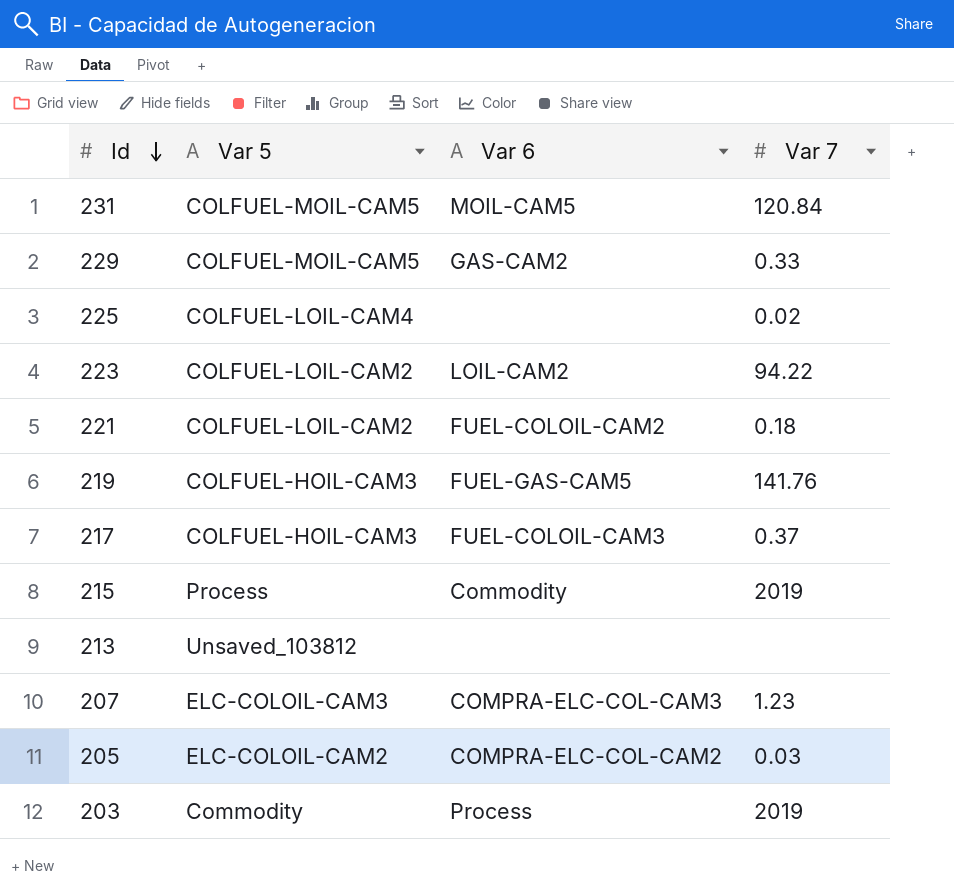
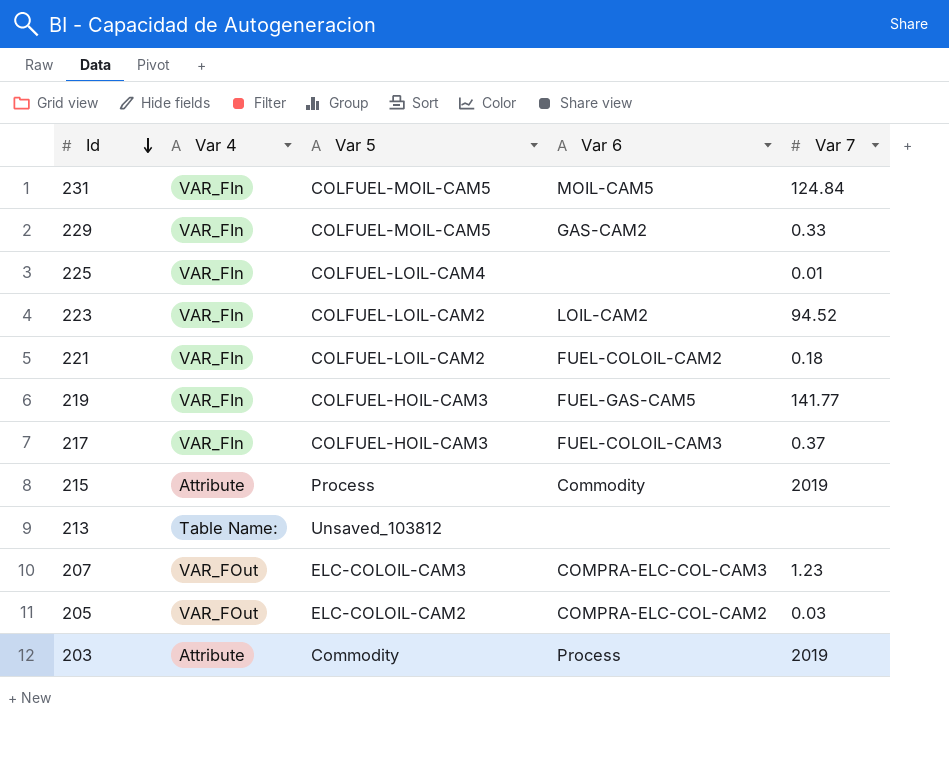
column Var 4 | position: none -> 2
231 | Var 7: 120.84 -> 124.84
225 | Var 7: 0.02 -> 0.01
223 | Var 7: 94.22 -> 94.52
219 | Var 7: 141.76 -> 141.77

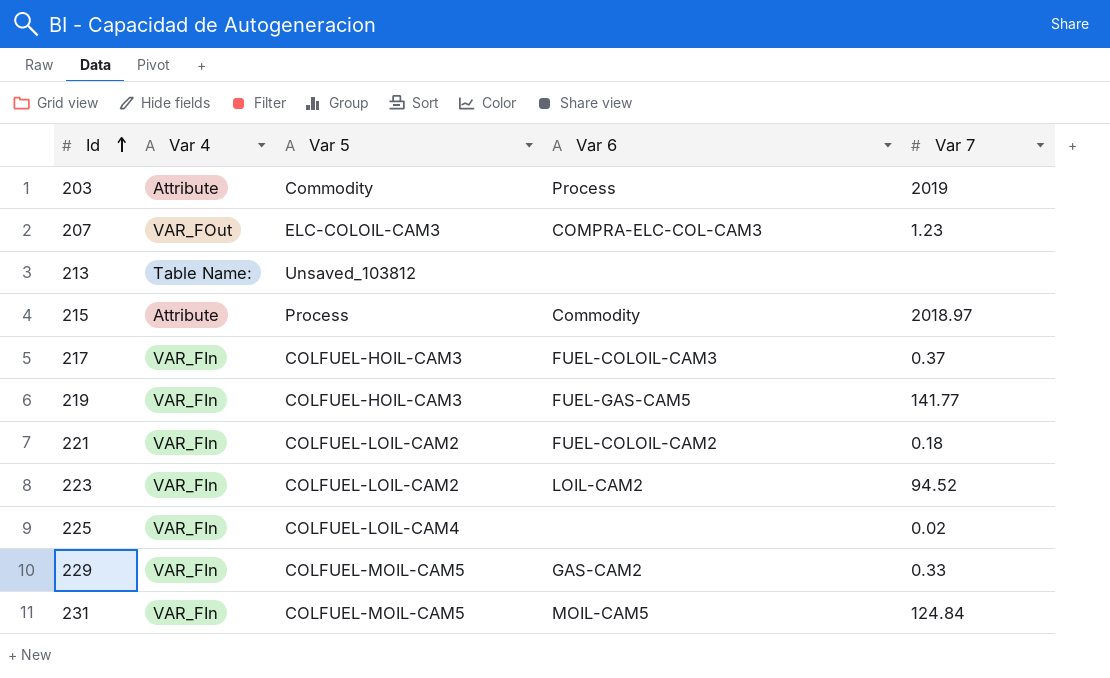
row order: Id descending -> Id ascending
row 205: VAR_FOut | ELC-COLOIL-CAM2 | COMPRA-ELC-COL-CAM2 | 0.03 -> none
215 | Var 7: 2019 -> 2018.97
225 | Var 7: 0.01 -> 0.02

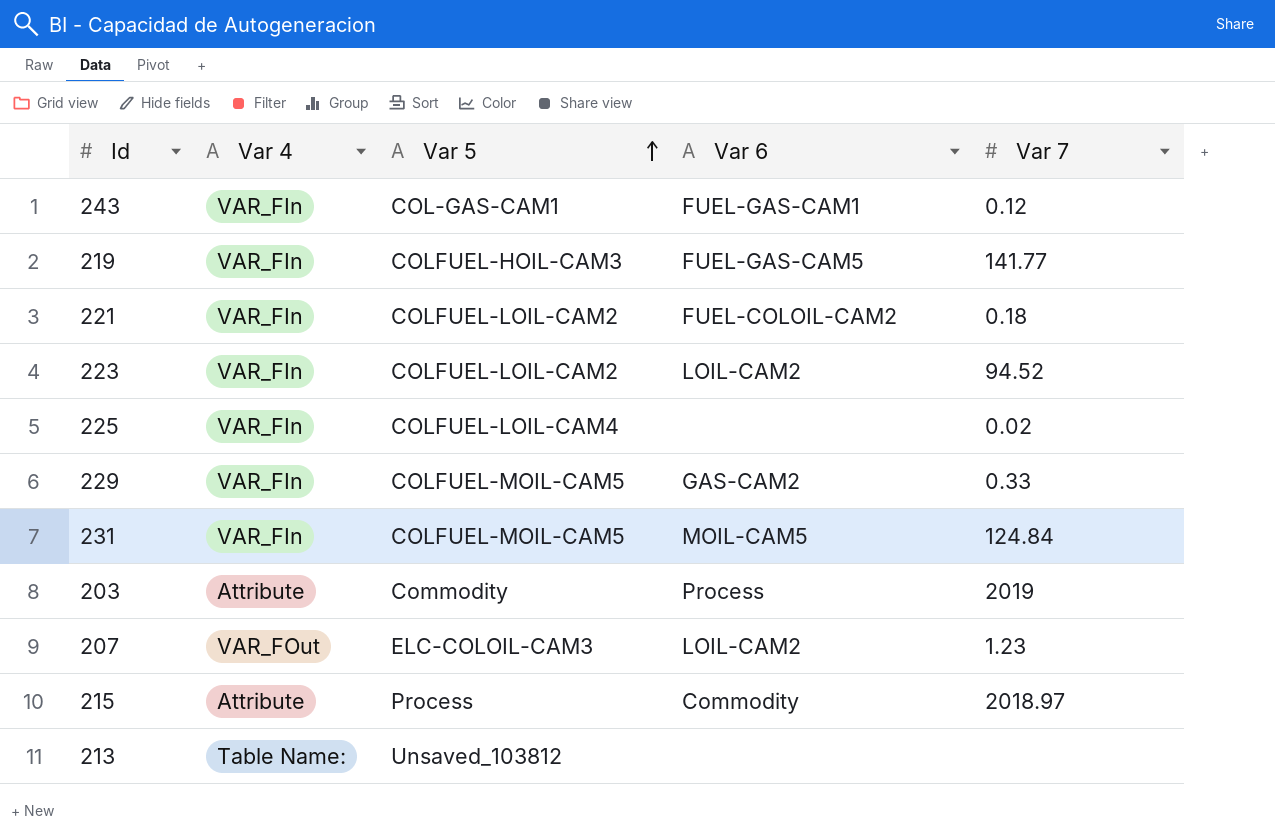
row order: Id ascending -> Var 5 ascending
row 217: VAR_FIn | COLFUEL-HOIL-CAM3 | FUEL-COLOIL-CAM3 | 0.37 -> none
row 243: none -> VAR_FIn | COL-GAS-CAM1 | FUEL-GAS-CAM1 | 0.12
207 | Var 6: COMPRA-ELC-COL-CAM3 -> LOIL-CAM2

